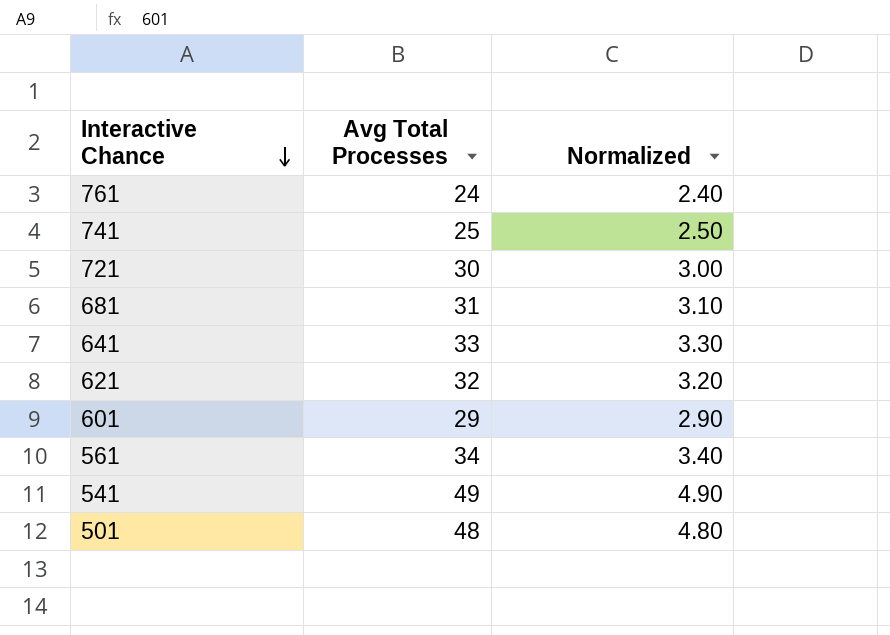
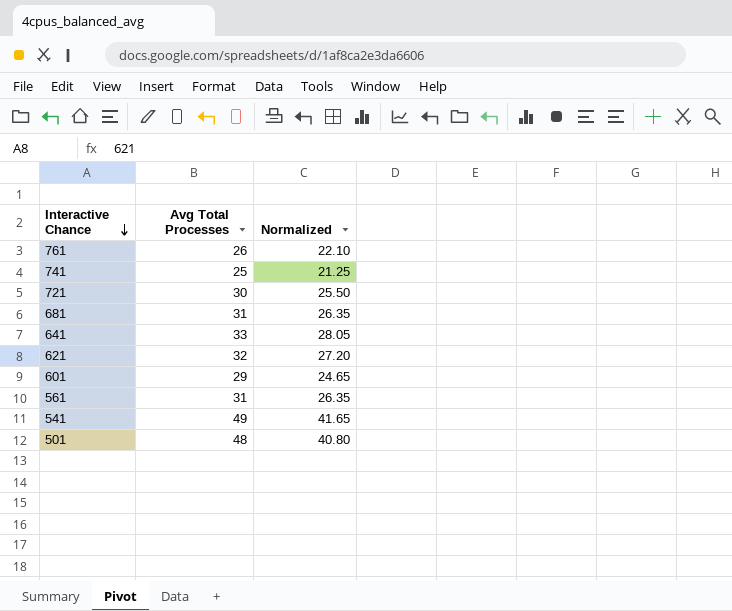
column Normalized | formula: [Avg Total Processes] * 0.1 -> [Avg Total Processes] * 0.85
761 | Avg Total Processes: 24 -> 26
561 | Avg Total Processes: 34 -> 31

